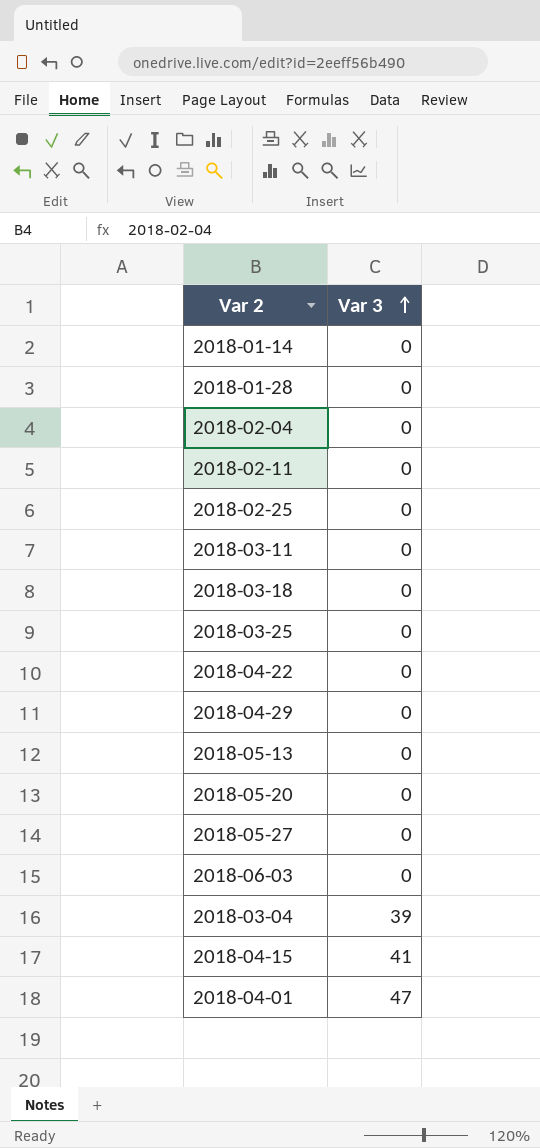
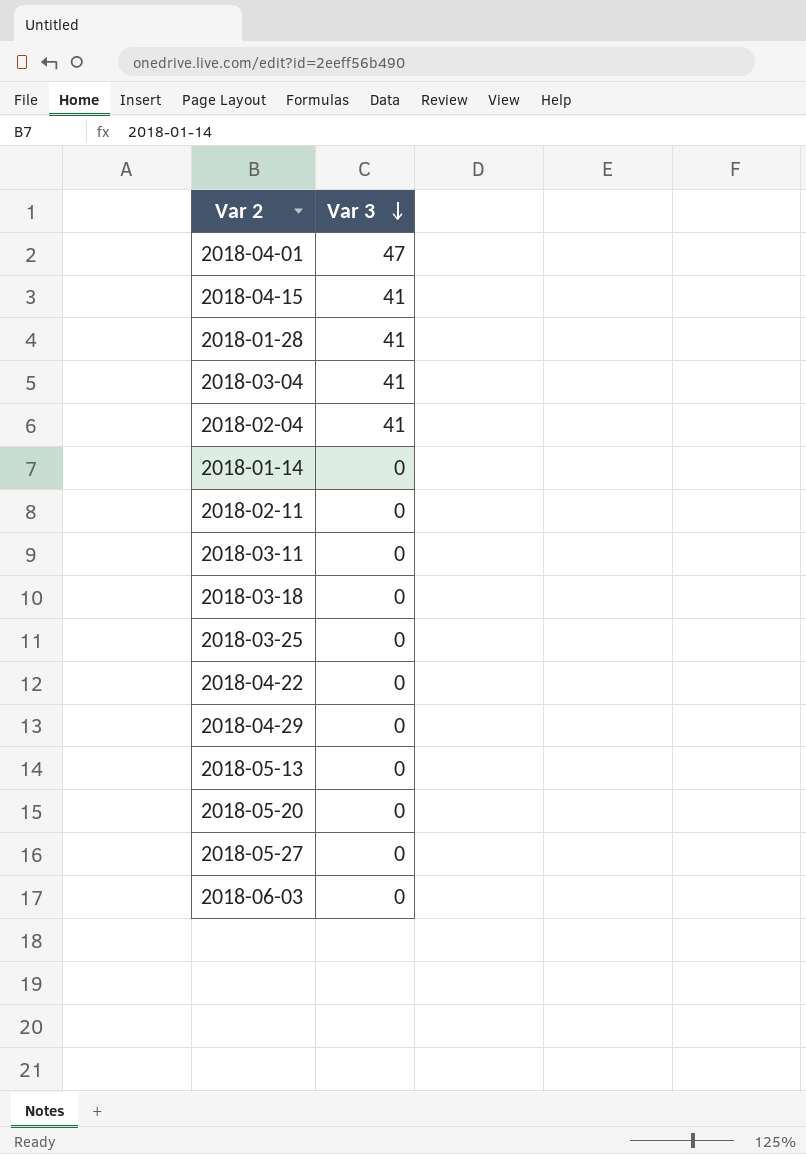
row order: Var 3 ascending -> Var 3 descending
row 2018-02-25: 0 -> none
2018-01-28 | Var 3: 0 -> 41
2018-03-04 | Var 3: 39 -> 41
2018-02-04 | Var 3: 0 -> 41

